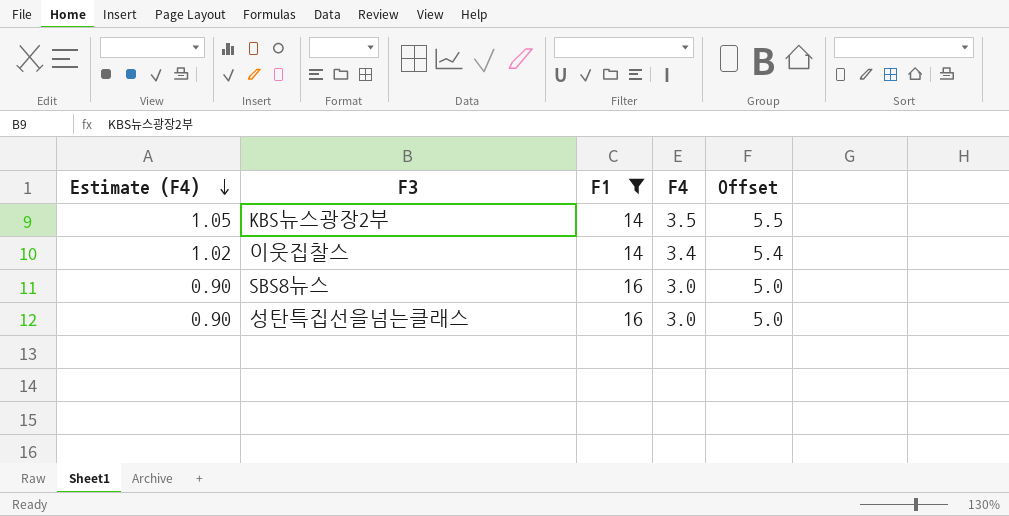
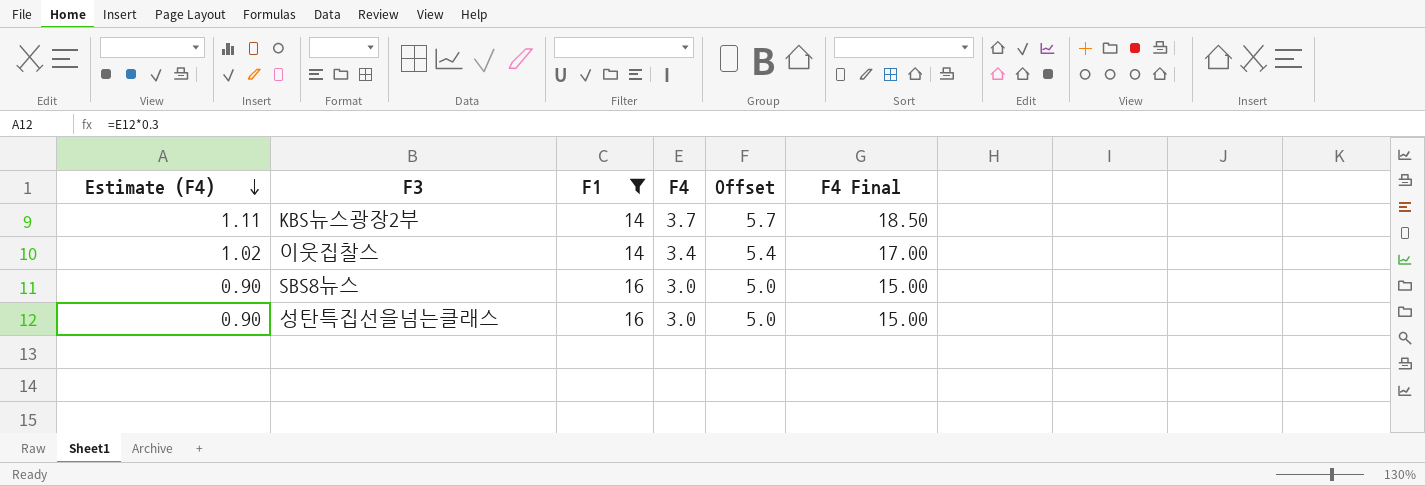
column F4 Final | formula: none -> [F4] * 5
KBS뉴스광장2부 | Estimate (F4): 1.05 -> 1.11
KBS뉴스광장2부 | F4: 3.5 -> 3.7
KBS뉴스광장2부 | Offset: 5.5 -> 5.7

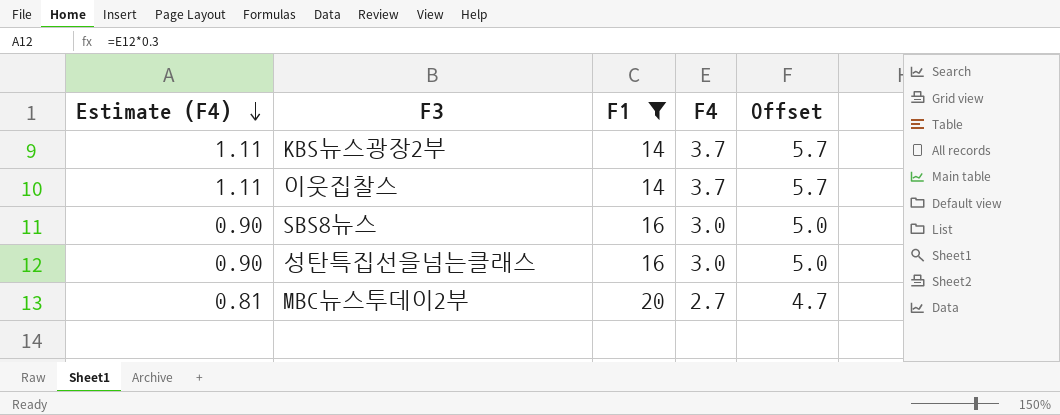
column F4 Final | formula: [F4] * 5 -> none
이웃집찰스 | Estimate (F4): 1.02 -> 1.11
이웃집찰스 | F4: 3.4 -> 3.7
이웃집찰스 | Offset: 5.4 -> 5.7
row MBC뉴스투데이2부: none -> 0.81 | 20 | 2.7 | 4.7

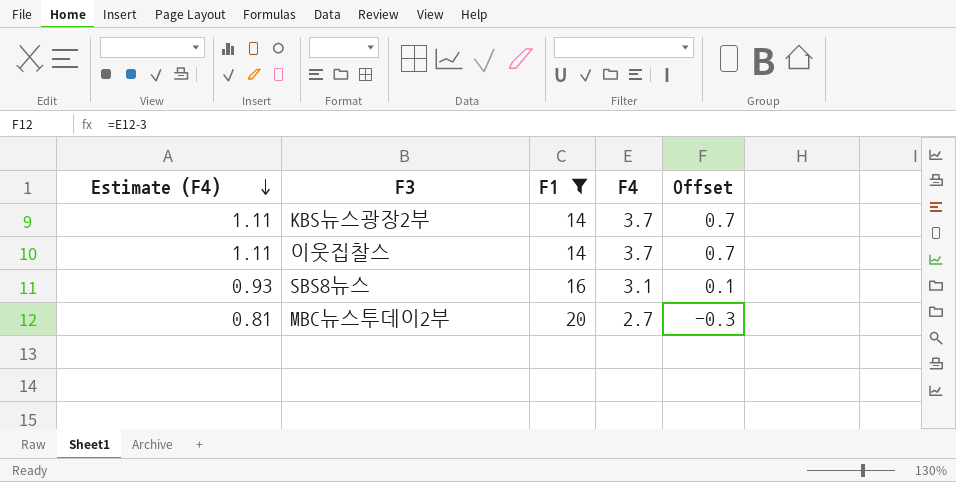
column Offset | formula: [F4] + 2 -> [F4] - 3
row 성탄특집선을넘는클래스: 0.90 | 16 | 3.0 | 5.0 -> none
SBS8뉴스 | Estimate (F4): 0.90 -> 0.93
SBS8뉴스 | F4: 3.0 -> 3.1

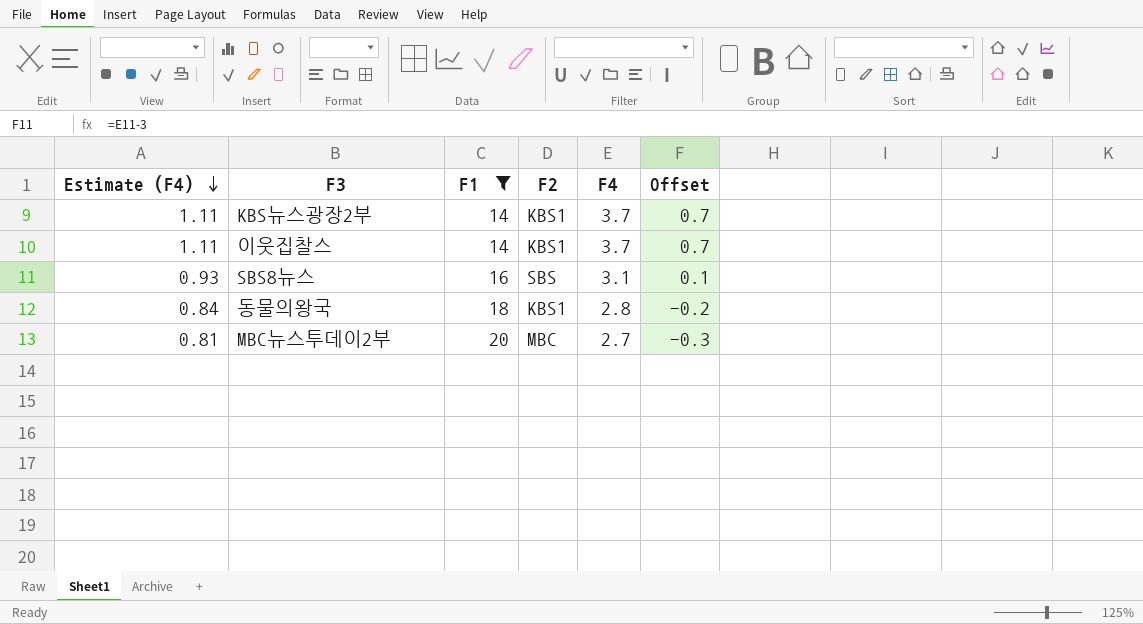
column F2 | position: none -> 4
row 동물의왕국: none -> 0.84 | 18 | KBS1 | 2.8 | -0.2

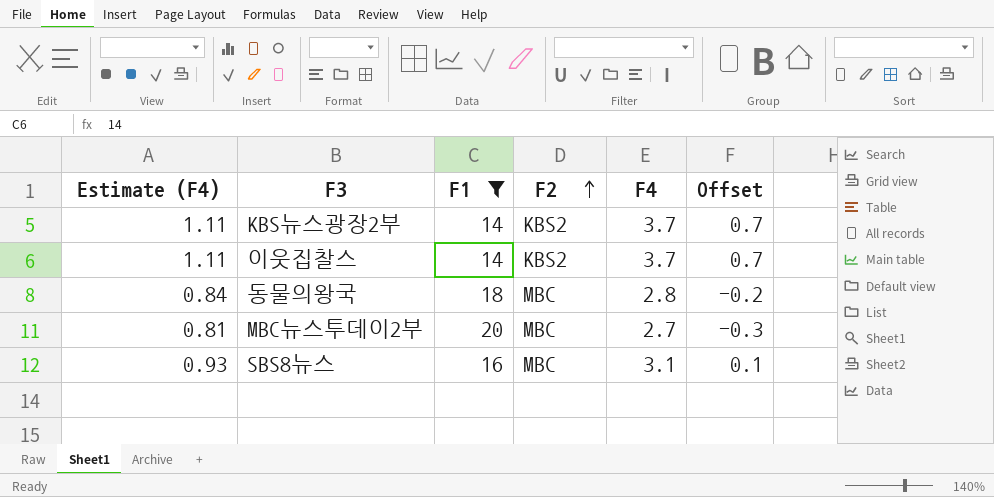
row order: Estimate (F4) descending -> F2 ascending
KBS뉴스광장2부 | F2: KBS1 -> KBS2
이웃집찰스 | F2: KBS1 -> KBS2
동물의왕국 | F2: KBS1 -> MBC
SBS8뉴스 | F2: SBS -> MBC

